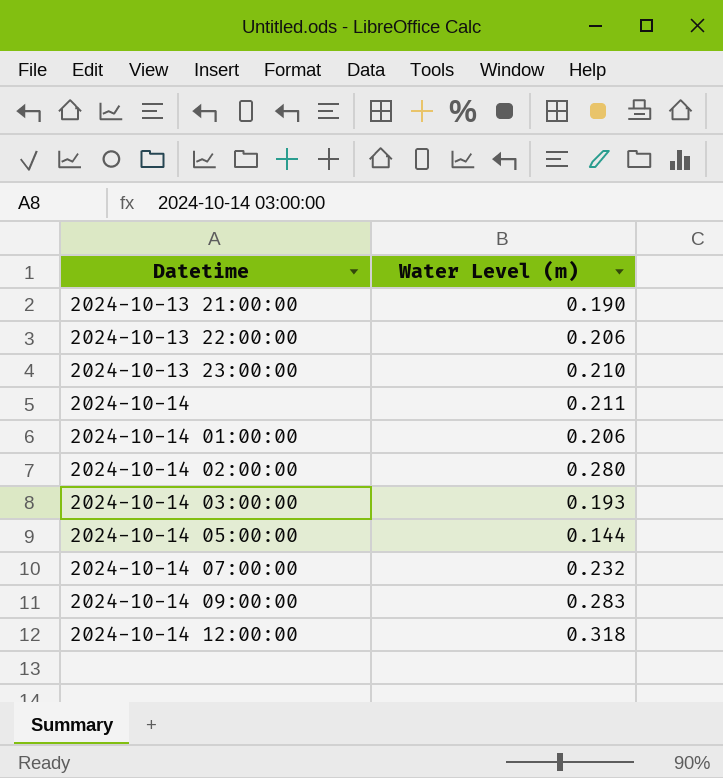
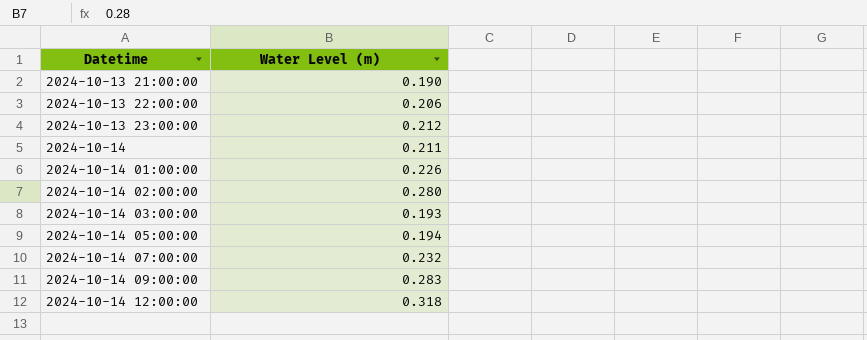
2024-10-13 23:00:00 | Water Level (m): 0.210 -> 0.212
2024-10-14 01:00:00 | Water Level (m): 0.206 -> 0.226
2024-10-14 05:00:00 | Water Level (m): 0.144 -> 0.194

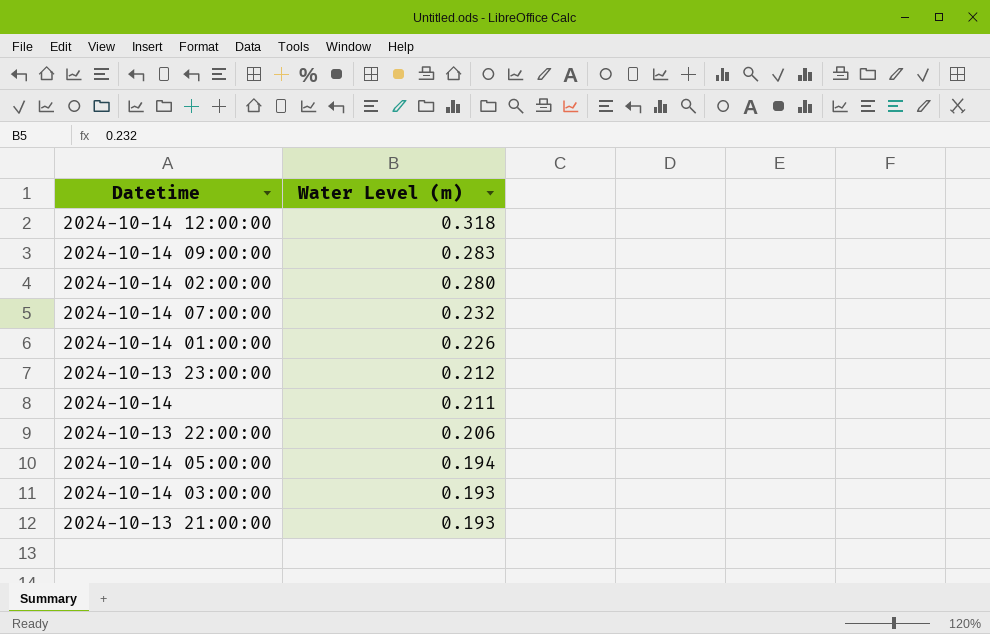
row order: Datetime ascending -> Water Level (m) descending
2024-10-13 21:00:00 | Water Level (m): 0.190 -> 0.193

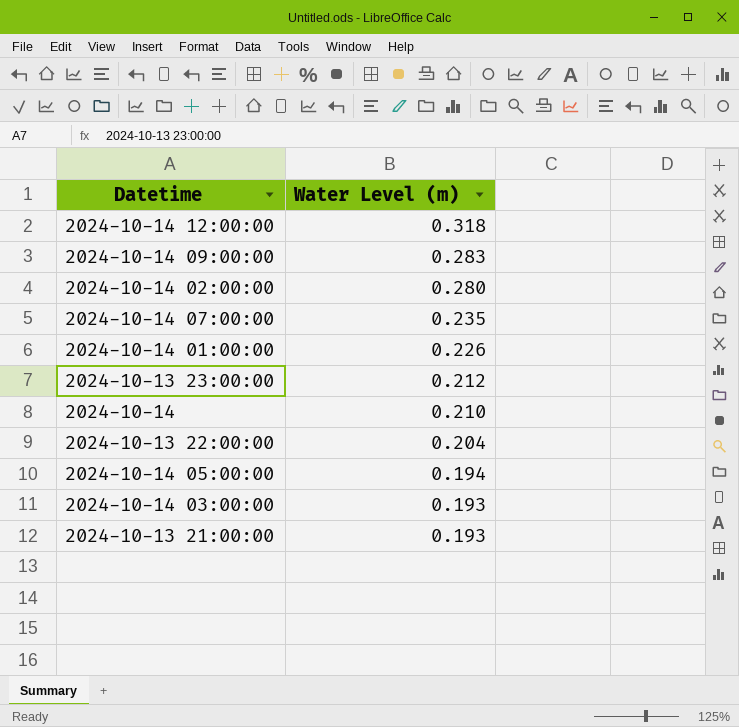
2024-10-14 07:00:00 | Water Level (m): 0.232 -> 0.235
2024-10-14 | Water Level (m): 0.211 -> 0.210
2024-10-13 22:00:00 | Water Level (m): 0.206 -> 0.204

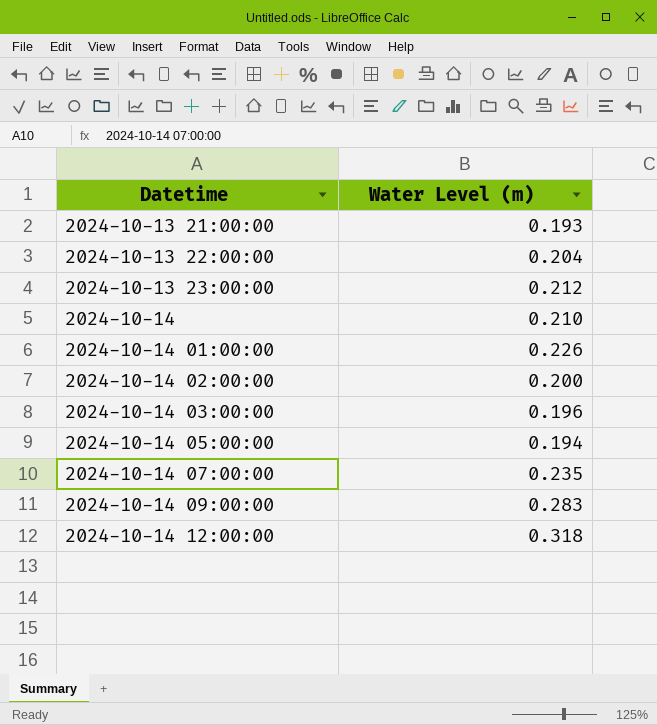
row order: Water Level (m) descending -> Datetime ascending
2024-10-14 02:00:00 | Water Level (m): 0.280 -> 0.200
2024-10-14 03:00:00 | Water Level (m): 0.193 -> 0.196

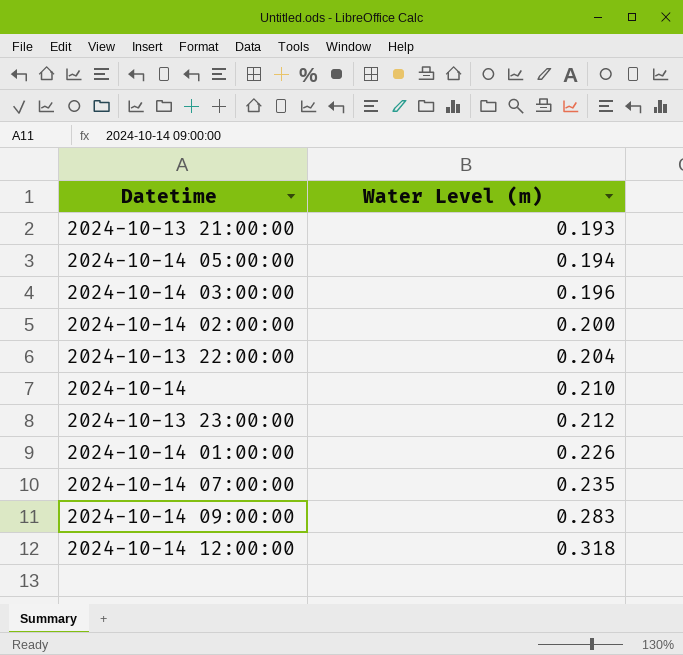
row order: Datetime ascending -> Water Level (m) ascending

